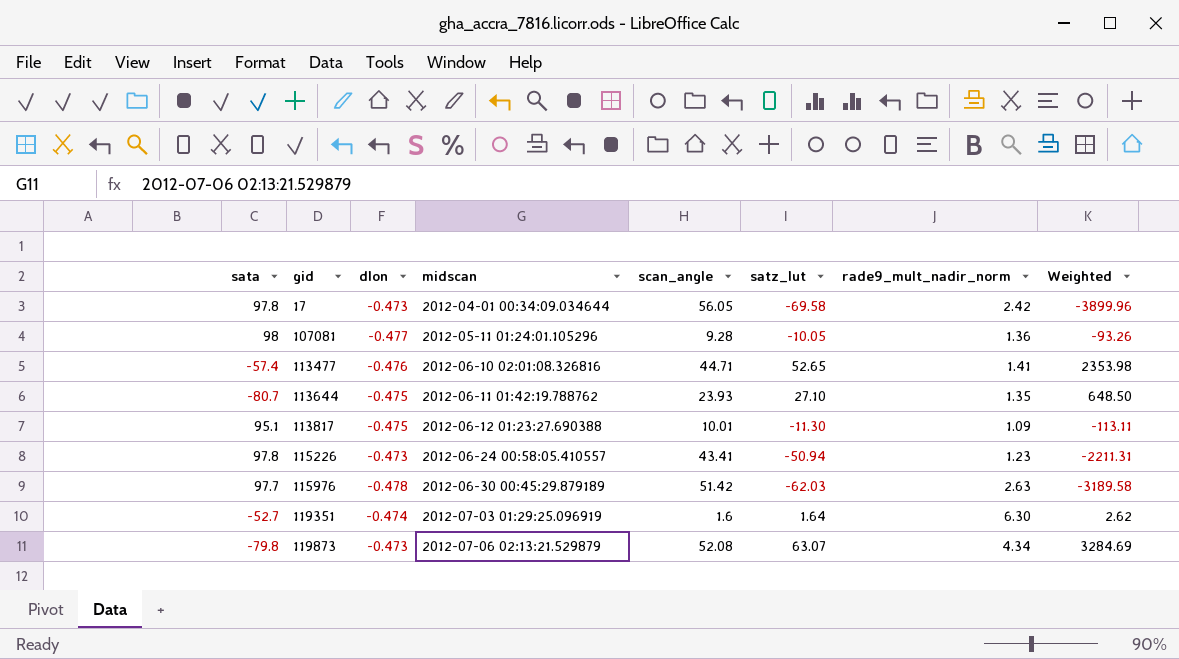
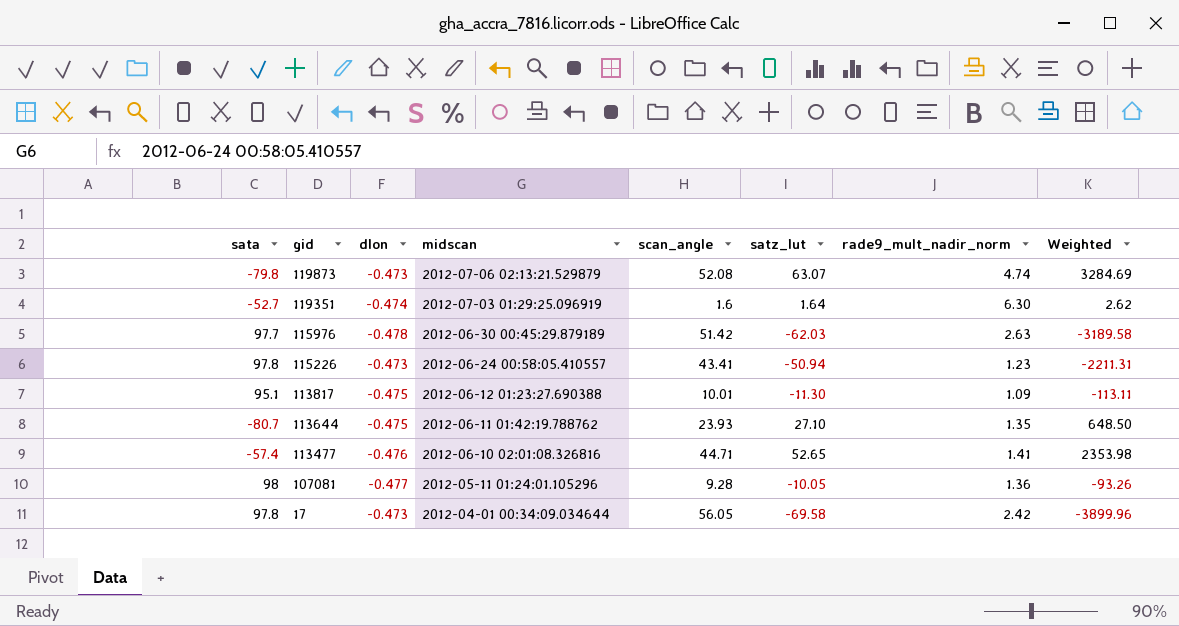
row order: gid ascending -> gid descending
119873 | rade9_mult_nadir_norm: 4.34 -> 4.74

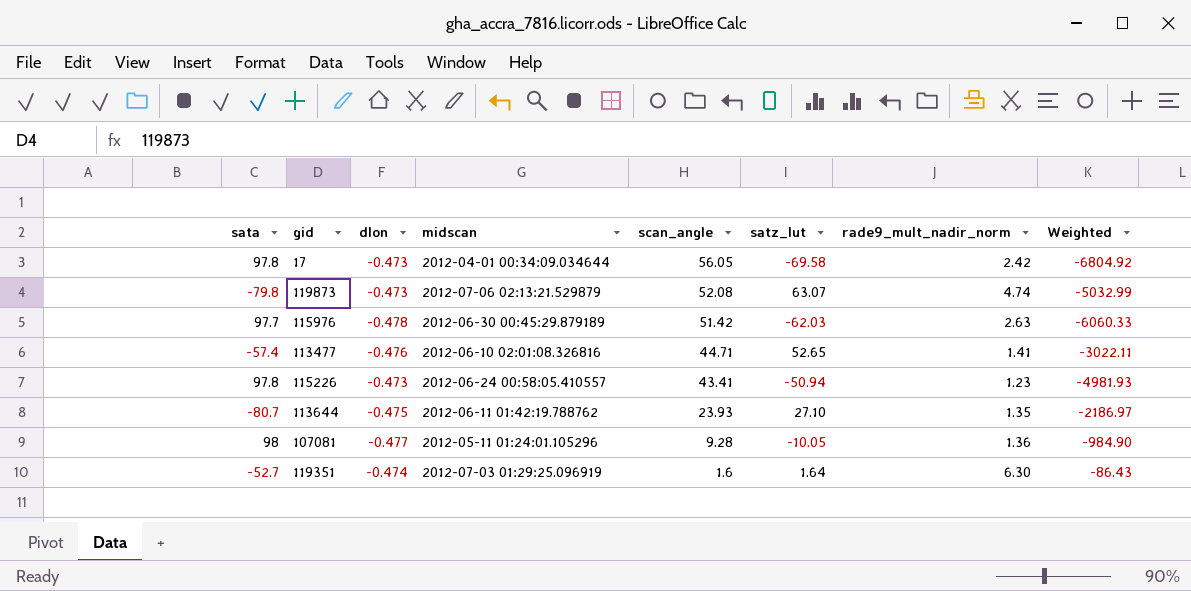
row order: gid descending -> scan_angle descending
column Weighted | formula: [scan_angle] * [satz_lut] -> [sata] * [satz_lut]
row 113817: 95.1 | -0.475 | 2012-06-12 01:23:27.690388 | 10.01 | -11.30 | 1.09 | -113.11 -> none

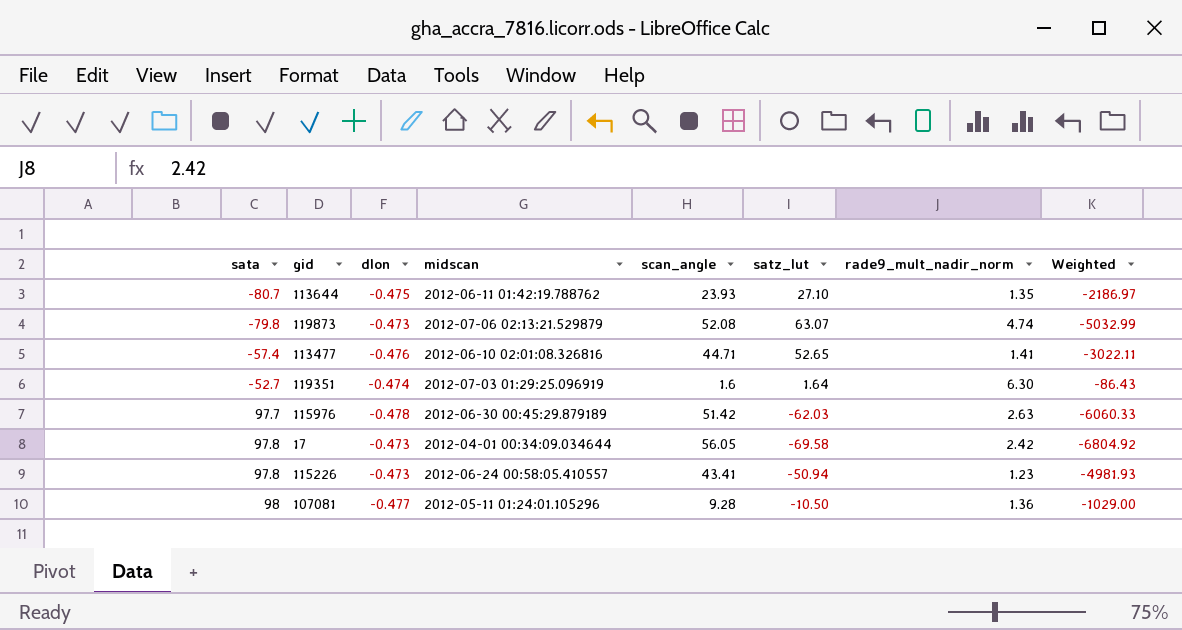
row order: scan_angle descending -> sata ascending
107081 | satz_lut: -10.05 -> -10.50
107081 | Weighted: -984.90 -> -1029.00

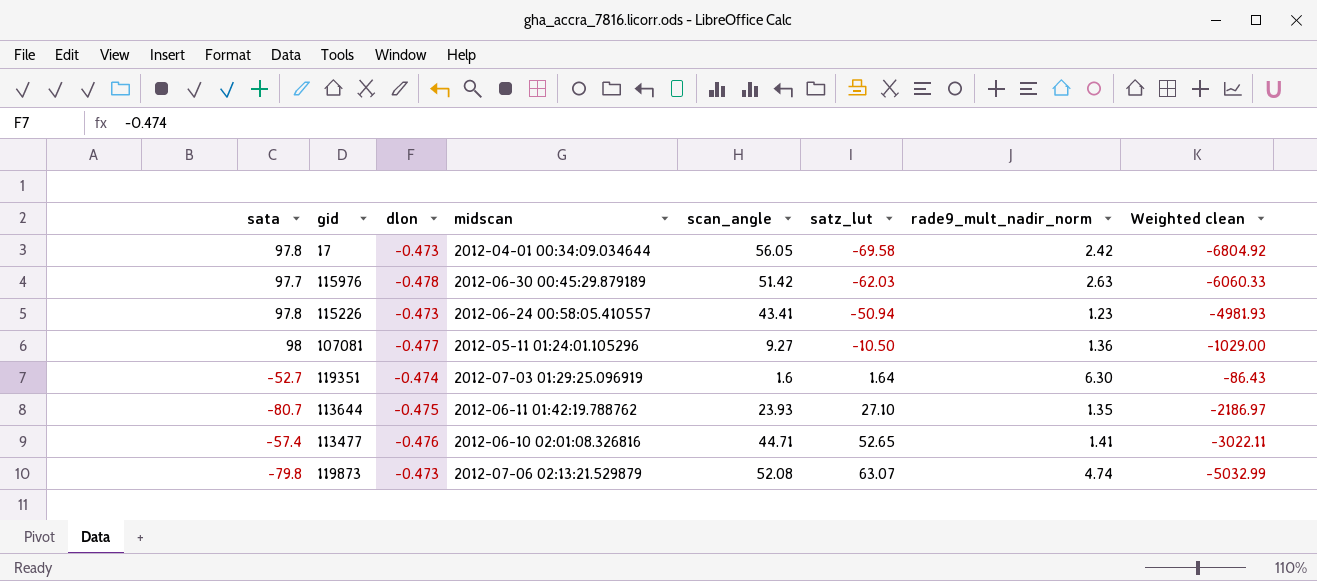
row order: sata ascending -> satz_lut ascending
column name: Weighted -> Weighted clean
107081 | scan_angle: 9.28 -> 9.27

